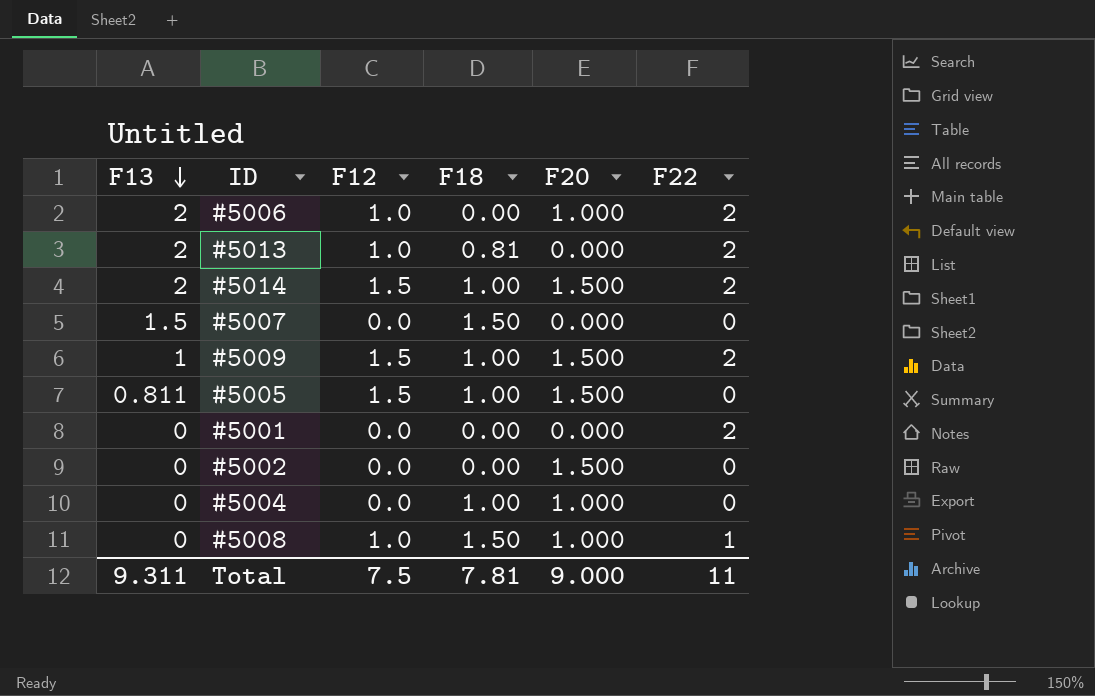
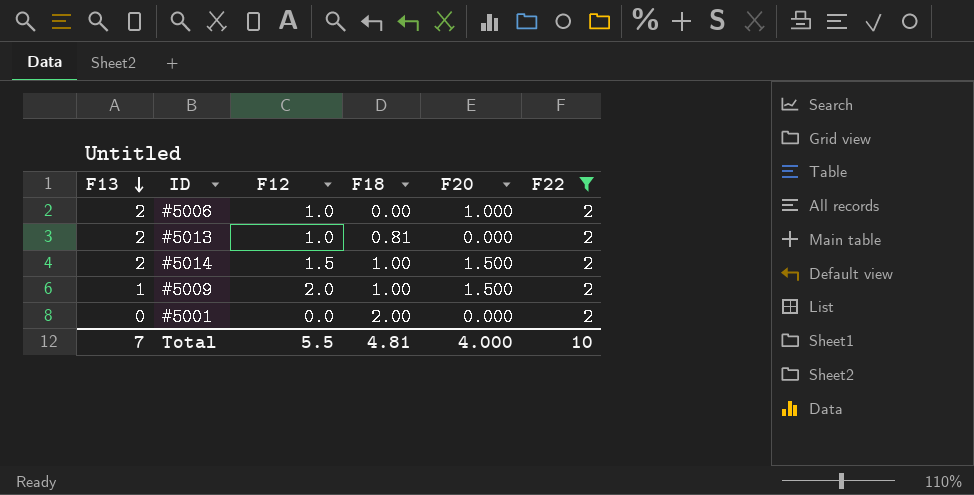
filter: none -> F22 = 2
#5009 | F12: 1.5 -> 2.0
#5001 | F18: 0.00 -> 2.00
Total | F13: 9.311 -> 7
Total | F12: 7.5 -> 5.5
Total | F18: 7.81 -> 4.81
Total | F20: 9.000 -> 4.000
Total | F22: 11 -> 10

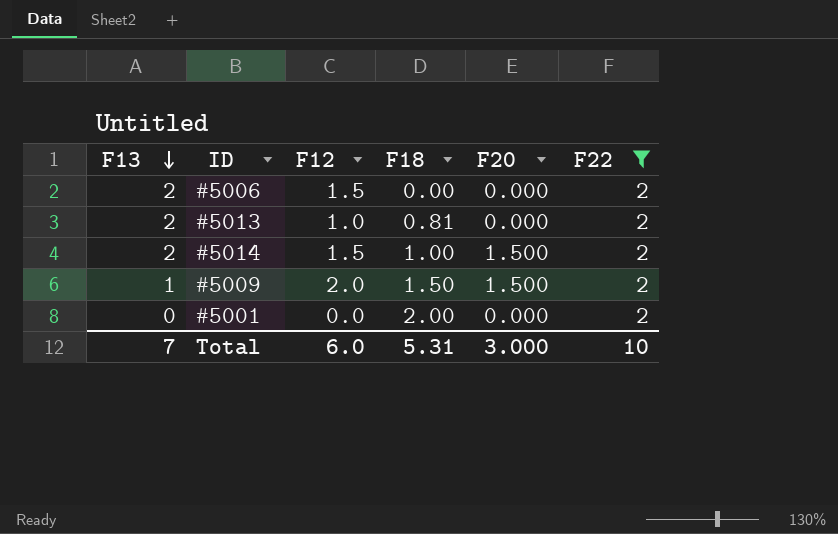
#5006 | F12: 1.0 -> 1.5
#5006 | F20: 1.000 -> 0.000
#5009 | F18: 1.00 -> 1.50
Total | F12: 5.5 -> 6.0
Total | F18: 4.81 -> 5.31
Total | F20: 4.000 -> 3.000

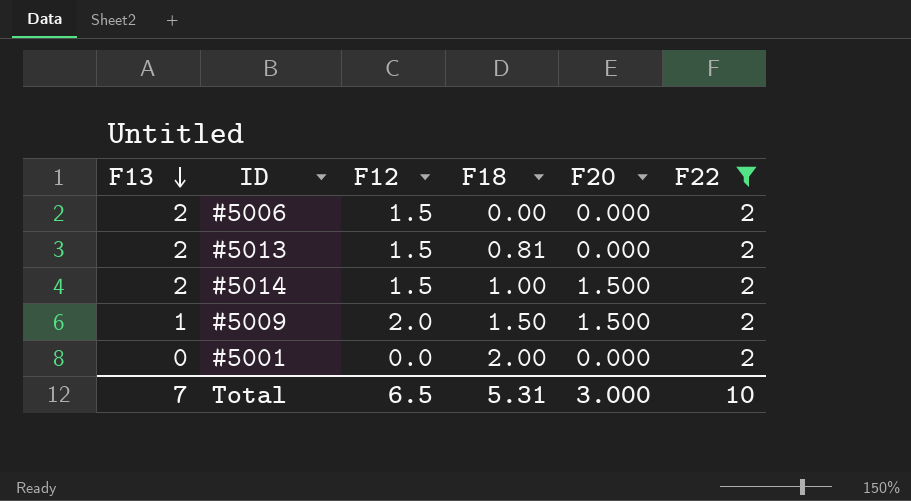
#5013 | F12: 1.0 -> 1.5
Total | F12: 6.0 -> 6.5

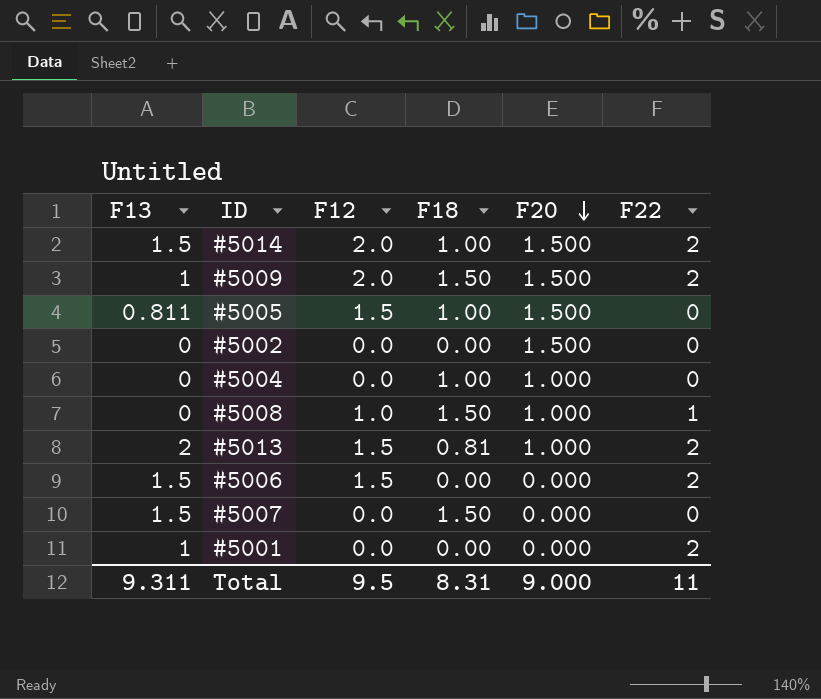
filter: F22 = 2 -> none
row order: F13 descending -> F20 descending
#5014 | F13: 2 -> 1.5
#5014 | F12: 1.5 -> 2.0
#5013 | F20: 0.000 -> 1.000
#5006 | F13: 2 -> 1.5
#5001 | F13: 0 -> 1
#5001 | F18: 2.00 -> 0.00
Total | F13: 7 -> 9.311
Total | F12: 6.5 -> 9.5
Total | F18: 5.31 -> 8.31
Total | F20: 3.000 -> 9.000
Total | F22: 10 -> 11

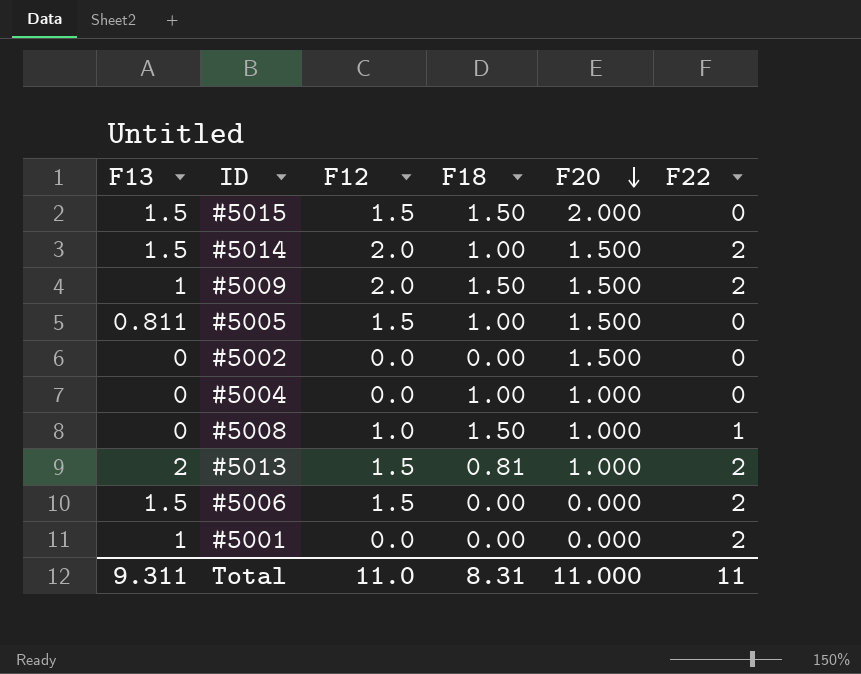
row #5007: 1.5 | 0.0 | 1.50 | 0.000 | 0 -> none
row #5015: none -> 1.5 | 1.5 | 1.50 | 2.000 | 0
Total | F12: 9.5 -> 11.0
Total | F20: 9.000 -> 11.000

